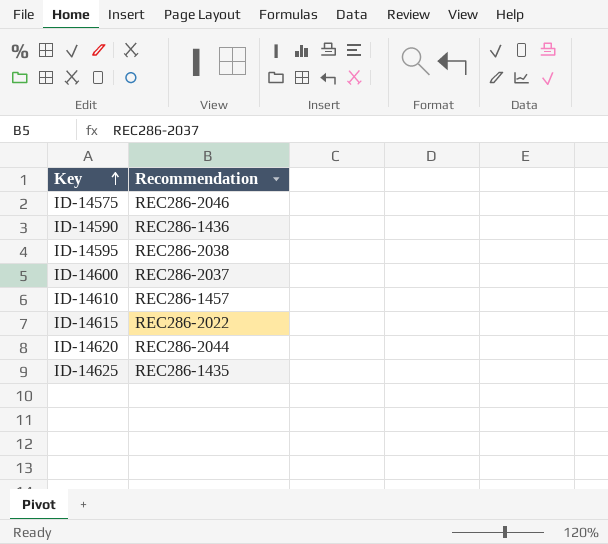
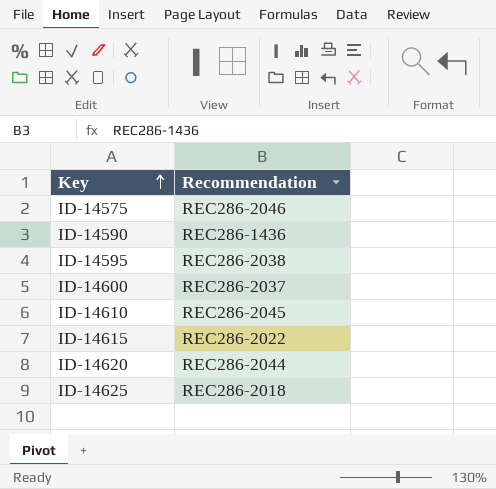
ID-14610 | Recommendation: REC286-1457 -> REC286-2045
ID-14625 | Recommendation: REC286-1435 -> REC286-2018

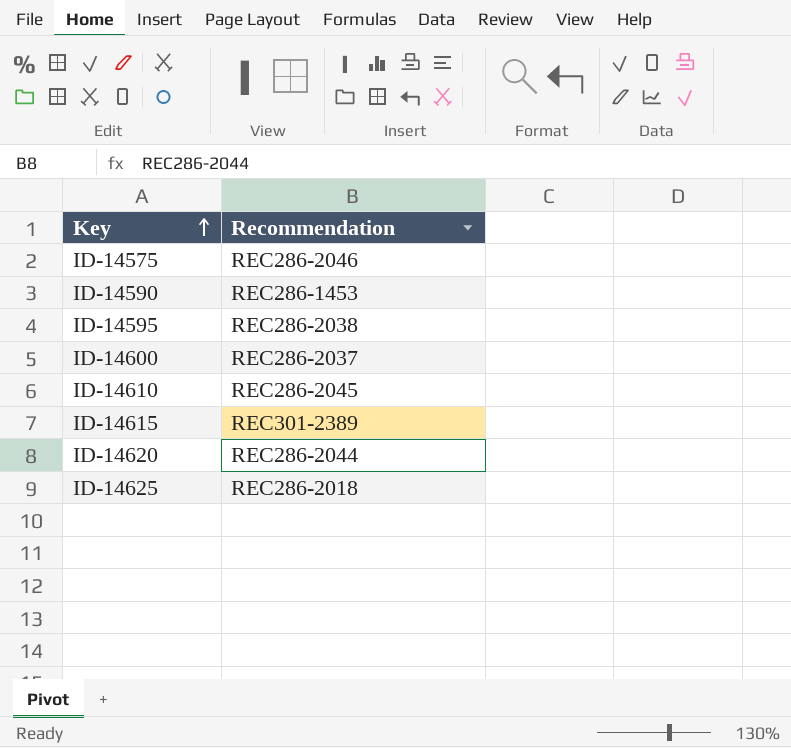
ID-14590 | Recommendation: REC286-1436 -> REC286-1453
ID-14615 | Recommendation: REC286-2022 -> REC301-2389

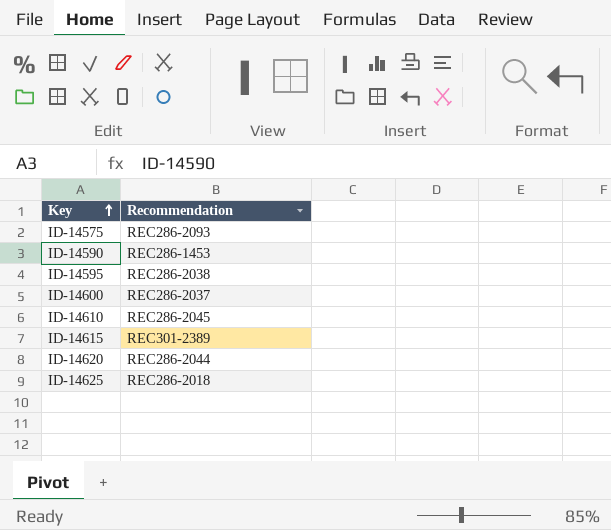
ID-14575 | Recommendation: REC286-2046 -> REC286-2093

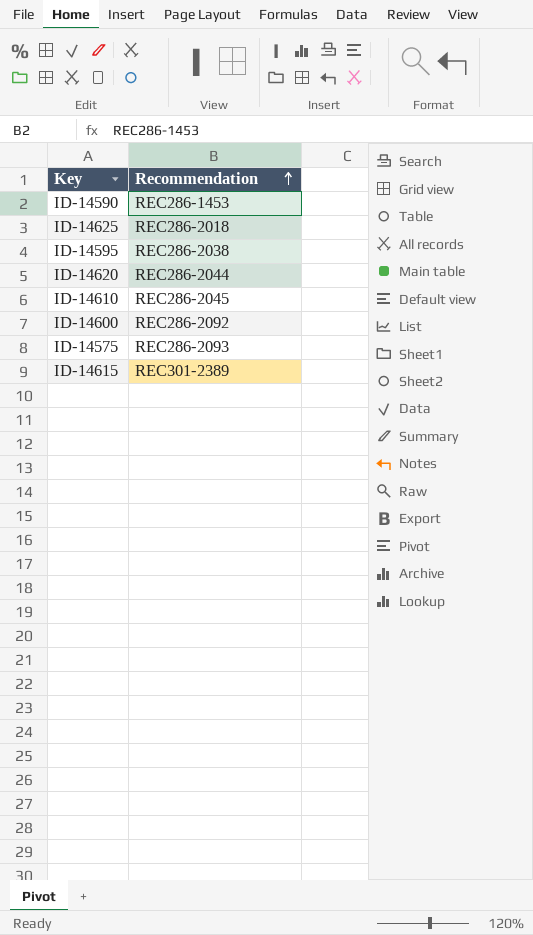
row order: Key ascending -> Recommendation ascending
ID-14600 | Recommendation: REC286-2037 -> REC286-2092

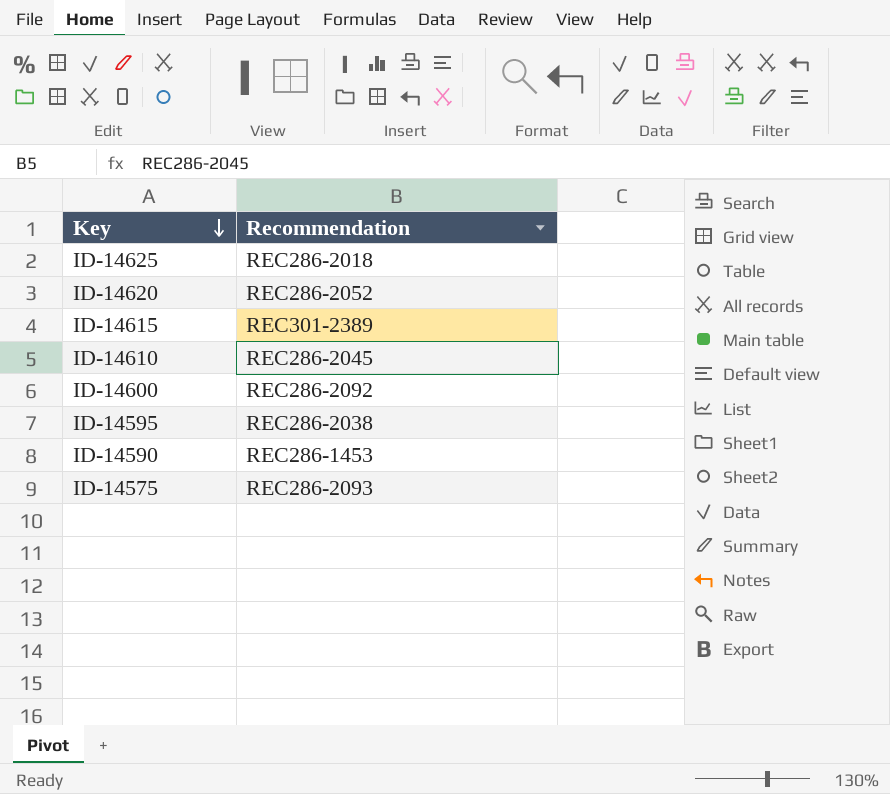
row order: Recommendation ascending -> Key descending
ID-14620 | Recommendation: REC286-2044 -> REC286-2052

